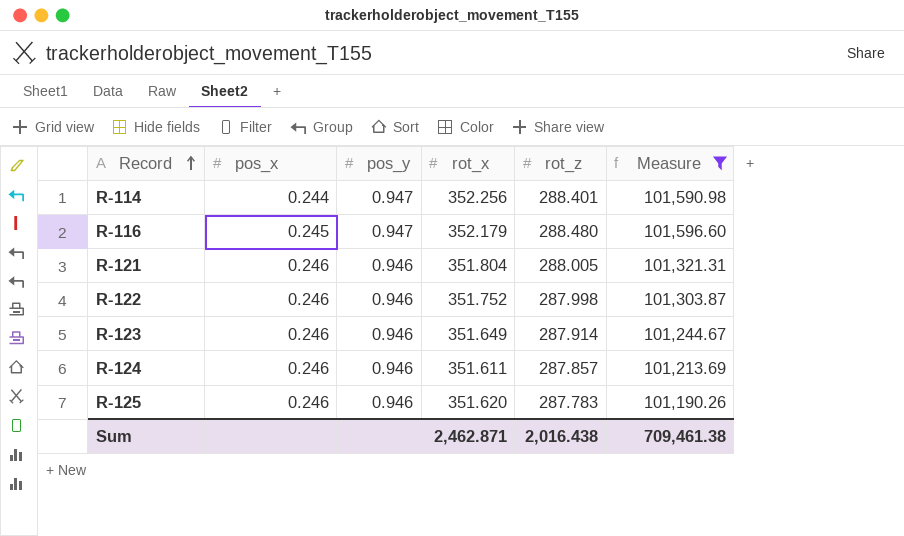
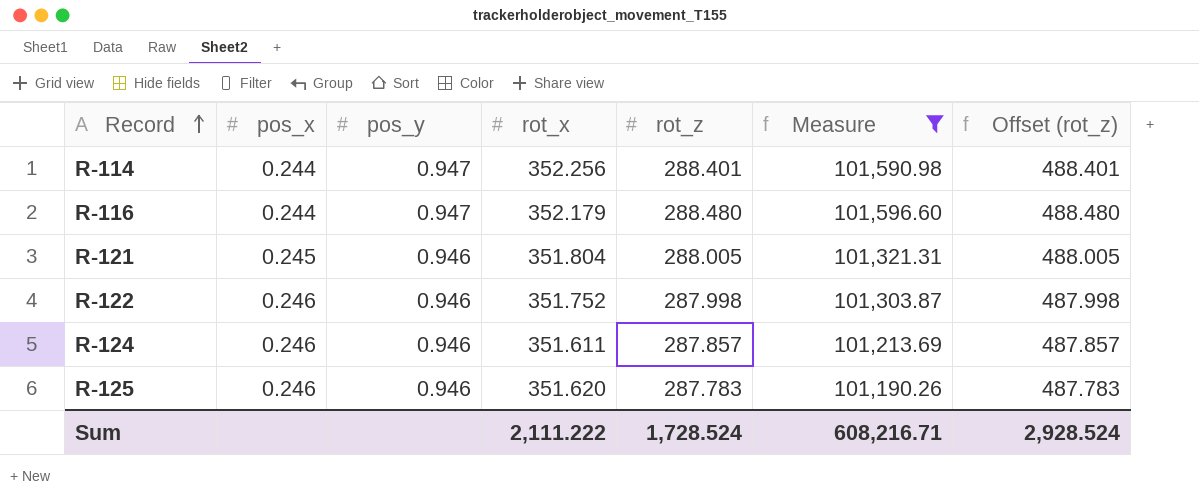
column Offset (rot_z) | formula: none -> [rot_z] + 200
row R-123: 0.246 | 0.946 | 351.649 | 287.914 | 101,244.67 -> none
R-116 | pos_x: 0.245 -> 0.244
R-121 | pos_x: 0.246 -> 0.245
Sum | rot_x: 2,462.871 -> 2,111.222
Sum | rot_z: 2,016.438 -> 1,728.524
Sum | Measure: 709,461.38 -> 608,216.71

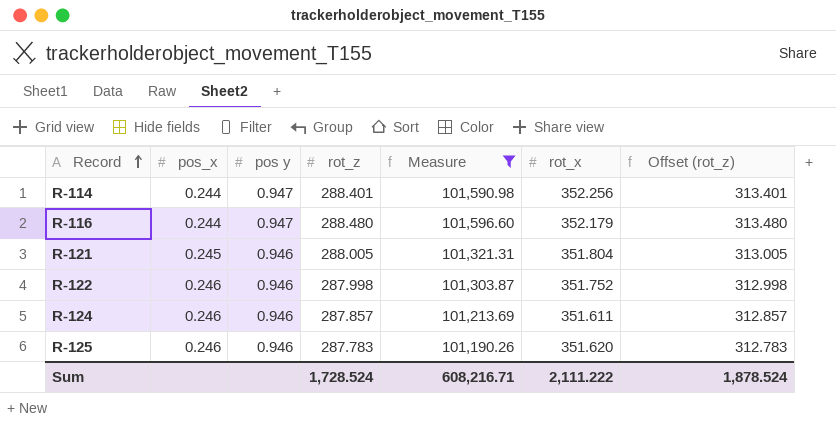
column name: pos_y -> pos y
column rot_x | position: 4 -> 6
column Offset (rot_z) | formula: [rot_z] + 200 -> [rot_z] + 25
Sum | Offset (rot_z): 2,928.524 -> 1,878.524

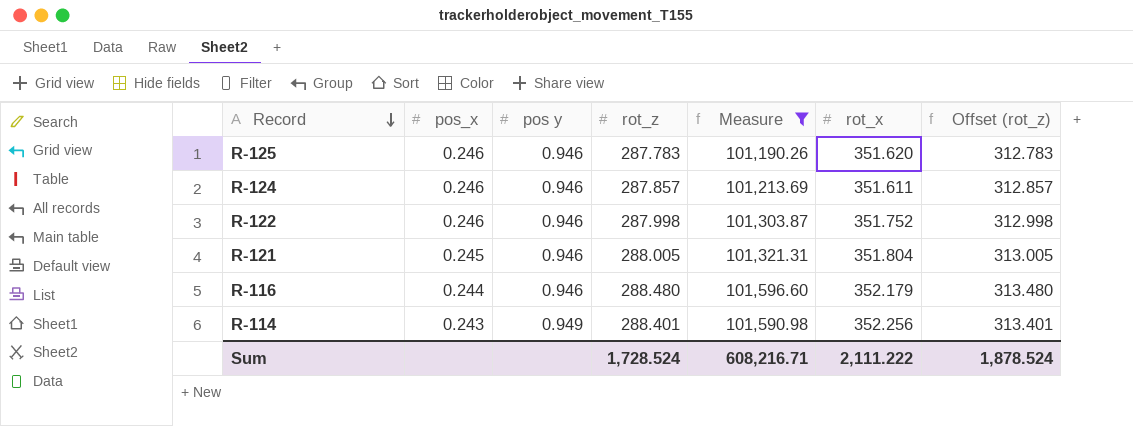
row order: Record ascending -> Record descending
R-116 | pos y: 0.947 -> 0.946
R-114 | pos_x: 0.244 -> 0.243
R-114 | pos y: 0.947 -> 0.949

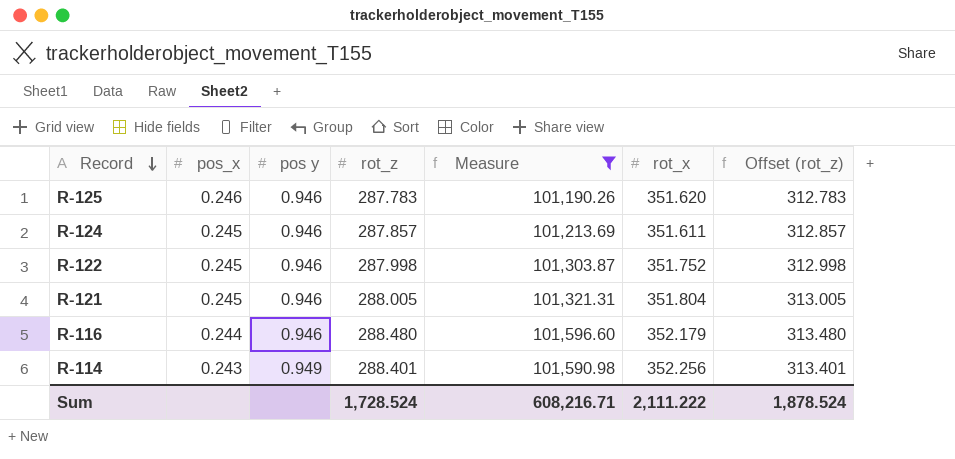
R-124 | pos_x: 0.246 -> 0.245
R-122 | pos_x: 0.246 -> 0.245

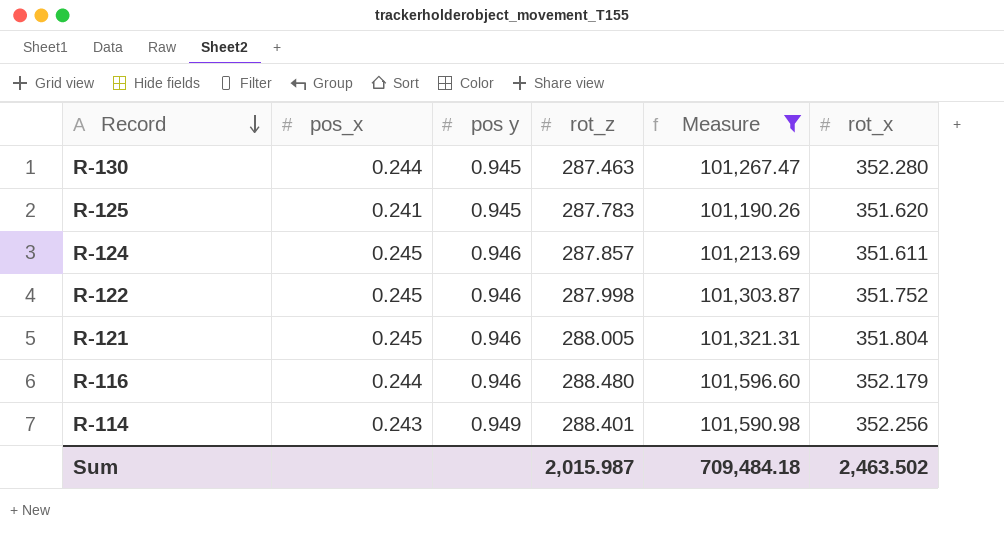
column Offset (rot_z) | formula: [rot_z] + 25 -> none
row R-130: none -> 0.244 | 0.945 | 287.463 | 101,267.47 | 352.280
R-125 | pos_x: 0.246 -> 0.241
R-125 | pos y: 0.946 -> 0.945
Sum | rot_z: 1,728.524 -> 2,015.987
Sum | Measure: 608,216.71 -> 709,484.18
Sum | rot_x: 2,111.222 -> 2,463.502

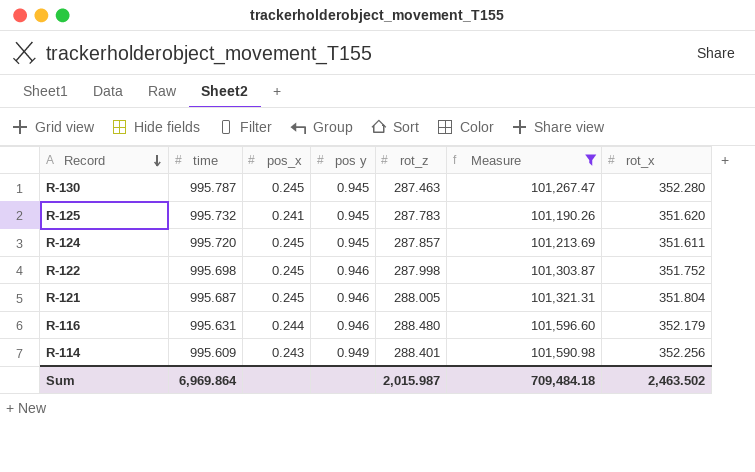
column time | position: none -> 2
R-130 | pos_x: 0.244 -> 0.245
R-124 | pos y: 0.946 -> 0.945

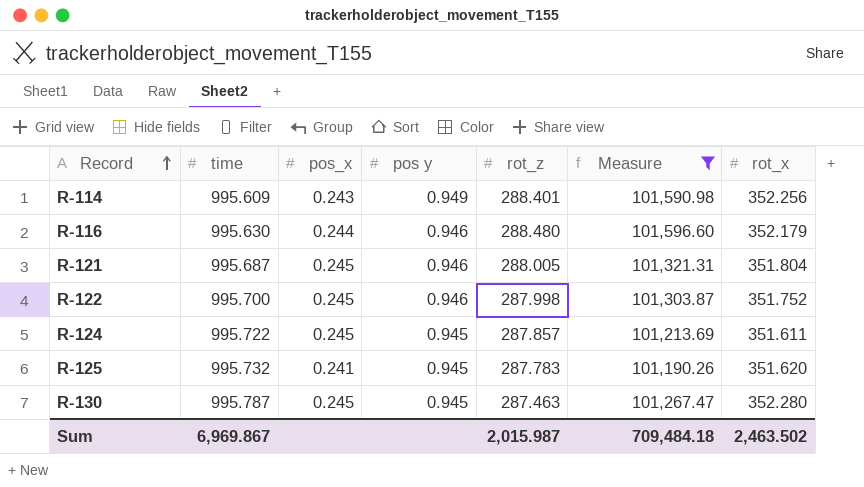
row order: Record descending -> Record ascending
R-116 | time: 995.631 -> 995.630
R-122 | time: 995.698 -> 995.700
R-124 | time: 995.720 -> 995.722
Sum | time: 6,969.864 -> 6,969.867

